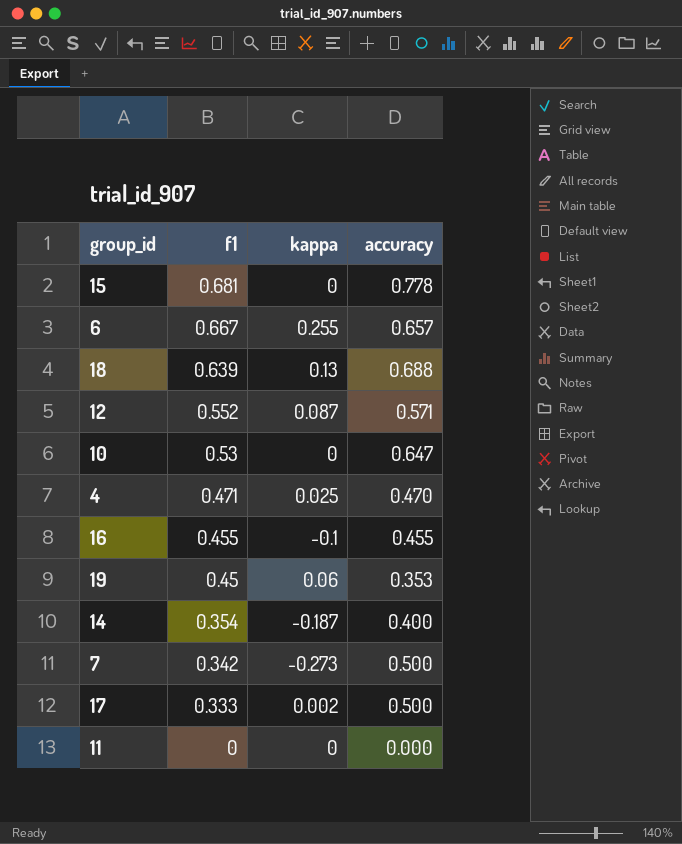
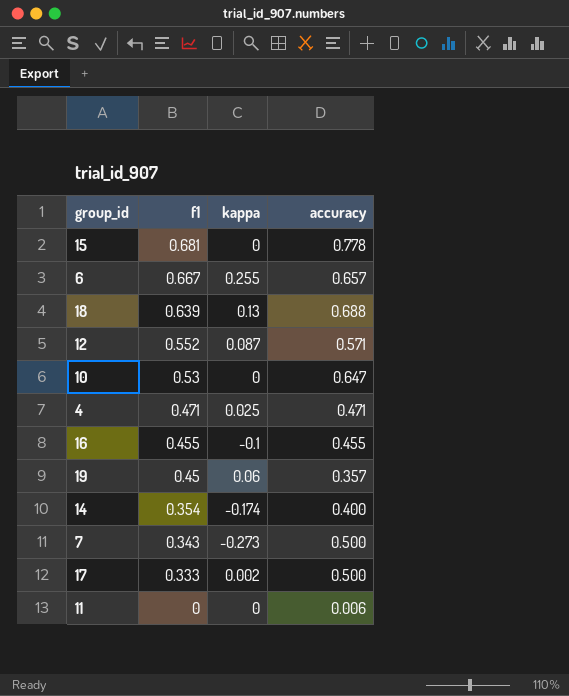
4 | accuracy: 0.470 -> 0.471
19 | accuracy: 0.353 -> 0.357
14 | kappa: -0.187 -> -0.174
7 | f1: 0.342 -> 0.343
11 | accuracy: 0.000 -> 0.006

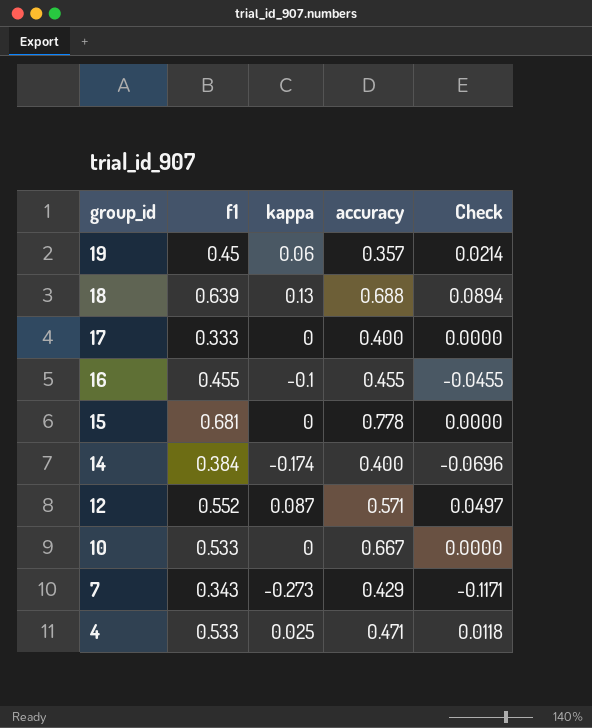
row order: f1 descending -> group_id descending
column Check | formula: none -> [kappa] * [accuracy]
row 6: 0.667 | 0.255 | 0.657 -> none
row 11: 0 | 0 | 0.006 -> none
17 | kappa: 0.002 -> 0
17 | accuracy: 0.500 -> 0.400
14 | f1: 0.354 -> 0.384
10 | f1: 0.53 -> 0.533
10 | accuracy: 0.647 -> 0.667
7 | accuracy: 0.500 -> 0.429
4 | f1: 0.471 -> 0.533

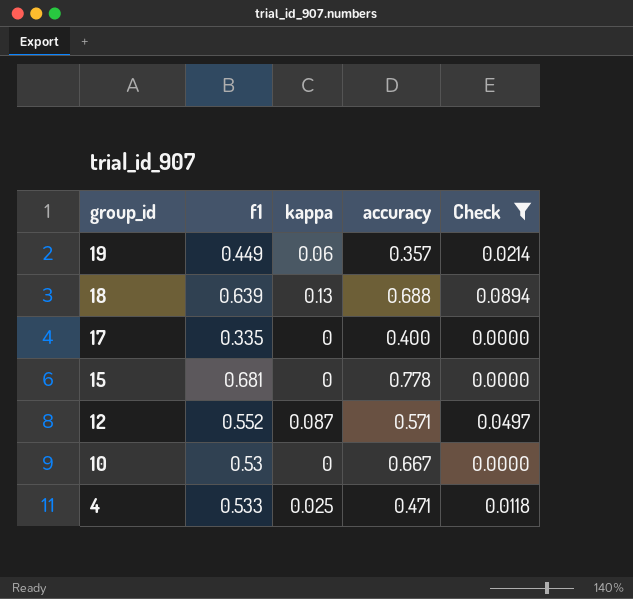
filter: none -> Check >= 0.0000
19 | f1: 0.45 -> 0.449
17 | f1: 0.333 -> 0.335
10 | f1: 0.533 -> 0.53

